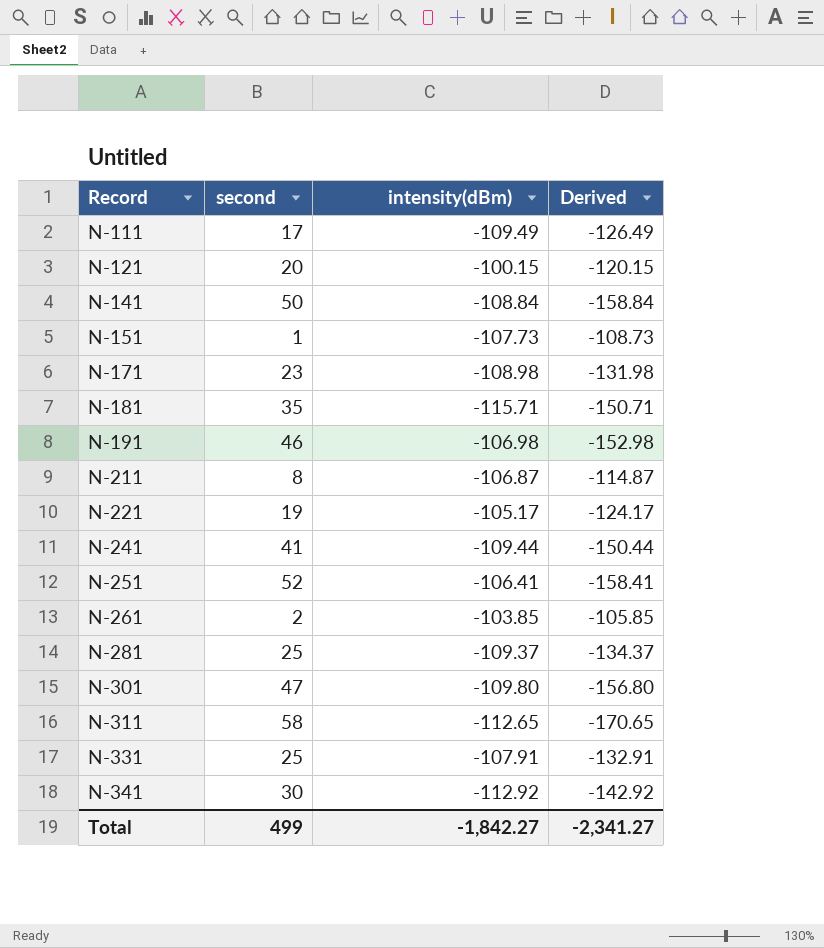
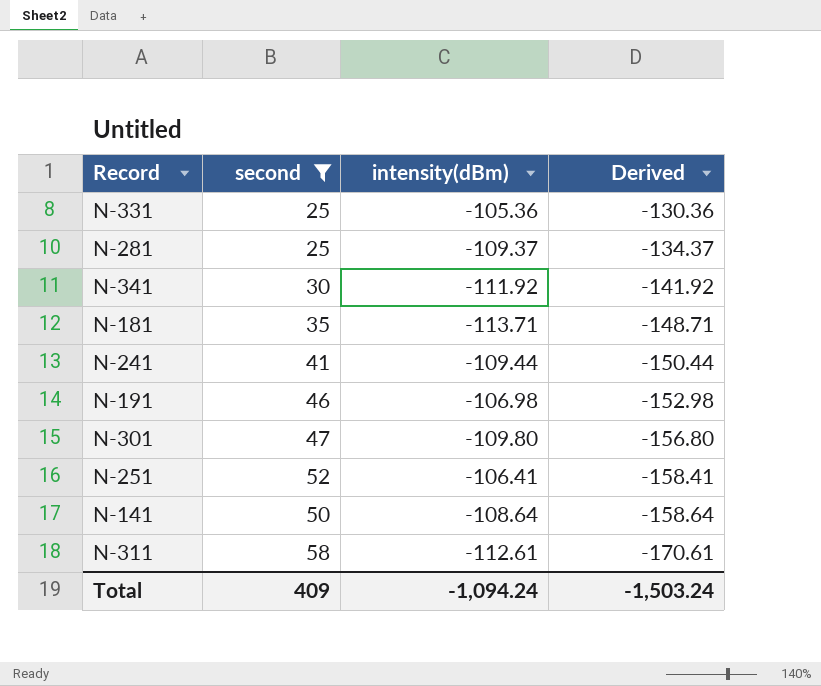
filter: none -> second >= 25
row order: Record ascending -> Derived descending
N-331 | intensity(dBm): -107.91 -> -105.36
N-331 | Derived: -132.91 -> -130.36
N-341 | intensity(dBm): -112.92 -> -111.92
N-341 | Derived: -142.92 -> -141.92
N-181 | intensity(dBm): -115.71 -> -113.71
N-181 | Derived: -150.71 -> -148.71
N-141 | intensity(dBm): -108.84 -> -108.64
N-141 | Derived: -158.84 -> -158.64
N-311 | intensity(dBm): -112.65 -> -112.61
N-311 | Derived: -170.65 -> -170.61
Total | second: 499 -> 409
Total | intensity(dBm): -1,842.27 -> -1,094.24
Total | Derived: -2,341.27 -> -1,503.24

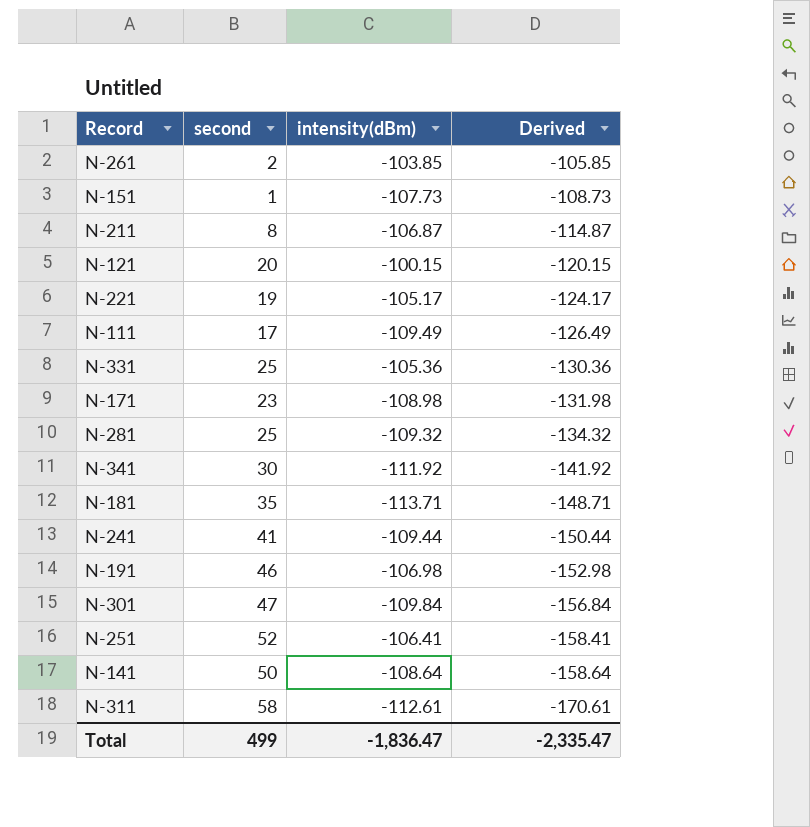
filter: second >= 25 -> none
N-281 | intensity(dBm): -109.37 -> -109.32
N-281 | Derived: -134.37 -> -134.32
N-301 | intensity(dBm): -109.80 -> -109.84
N-301 | Derived: -156.80 -> -156.84
Total | second: 409 -> 499
Total | intensity(dBm): -1,094.24 -> -1,836.47
Total | Derived: -1,503.24 -> -2,335.47

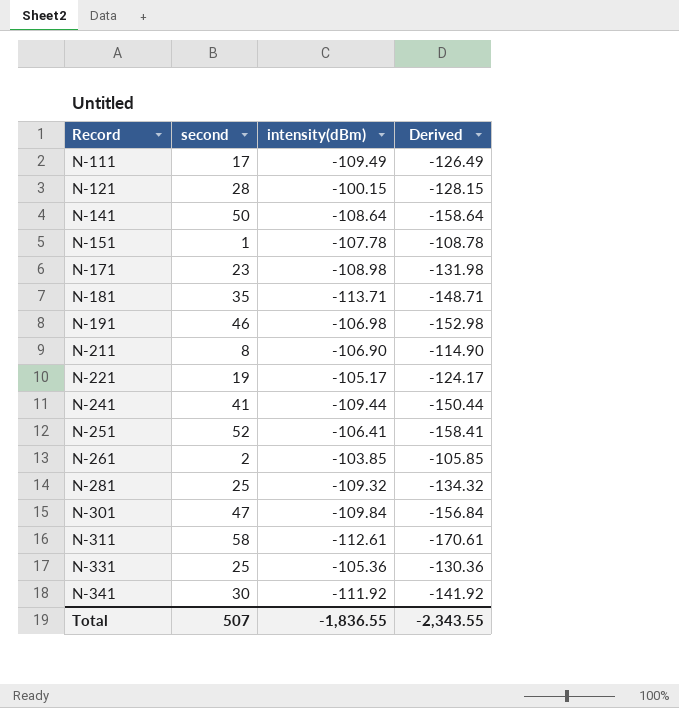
row order: Derived descending -> Record ascending
N-121 | second: 20 -> 28
N-121 | Derived: -120.15 -> -128.15
N-151 | intensity(dBm): -107.73 -> -107.78
N-151 | Derived: -108.73 -> -108.78
N-211 | intensity(dBm): -106.87 -> -106.90
N-211 | Derived: -114.87 -> -114.90
Total | second: 499 -> 507
Total | intensity(dBm): -1,836.47 -> -1,836.55
Total | Derived: -2,335.47 -> -2,343.55

